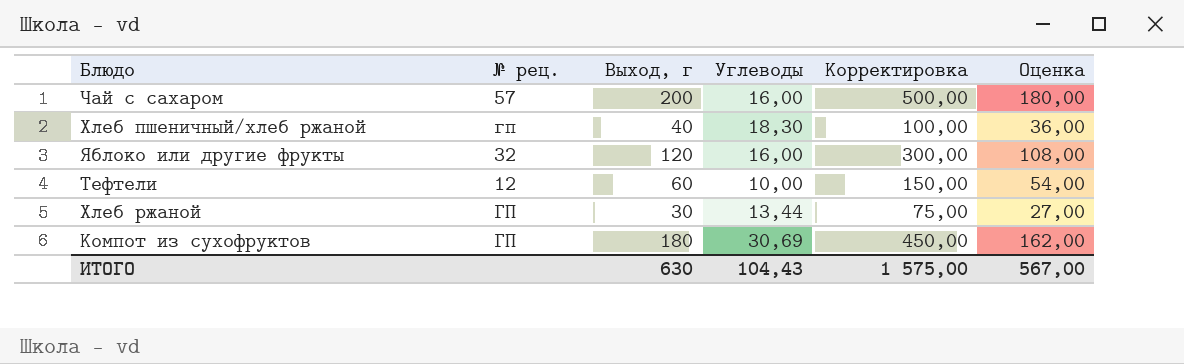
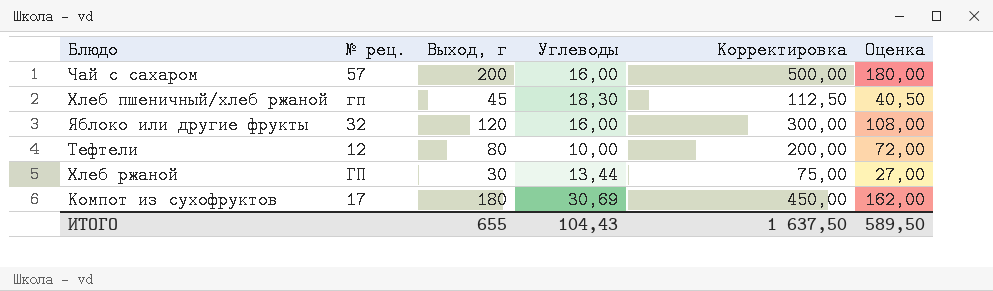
Хлеб пшеничный/хлеб ржаной | Выход, г: 40 -> 45
Хлеб пшеничный/хлеб ржаной | Корректировка: 100,00 -> 112,50
Хлеб пшеничный/хлеб ржаной | Оценка: 36,00 -> 40,50
Тефтели | Выход, г: 60 -> 80
Тефтели | Корректировка: 150,00 -> 200,00
Тефтели | Оценка: 54,00 -> 72,00
Компот из сухофруктов | № рец.: ГП -> 17
ИТОГО | Выход, г: 630 -> 655
ИТОГО | Корректировка: 1 575,00 -> 1 637,50
ИТОГО | Оценка: 567,00 -> 589,50

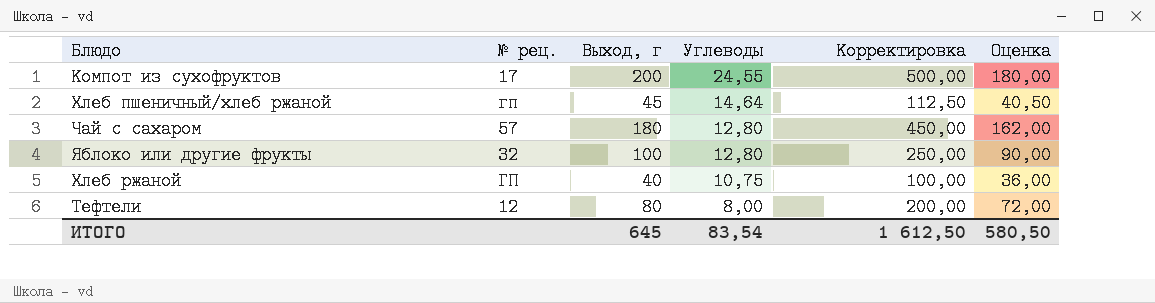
row order: none -> Углеводы descending
Компот из сухофруктов | Выход, г: 180 -> 200
Компот из сухофруктов | Углеводы: 30,69 -> 24,55
Компот из сухофруктов | Корректировка: 450,00 -> 500,00
Компот из сухофруктов | Оценка: 162,00 -> 180,00
Хлеб пшеничный/хлеб ржаной | Углеводы: 18,30 -> 14,64
Чай с сахаром | Выход, г: 200 -> 180
Чай с сахаром | Углеводы: 16,00 -> 12,80
Чай с сахаром | Корректировка: 500,00 -> 450,00
Чай с сахаром | Оценка: 180,00 -> 162,00
Яблоко или другие фрукты | Выход, г: 120 -> 100
Яблоко или другие фрукты | Углеводы: 16,00 -> 12,80
Яблоко или другие фрукты | Корректировка: 300,00 -> 250,00
Яблоко или другие фрукты | Оценка: 108,00 -> 90,00
Хлеб ржаной | Выход, г: 30 -> 40
Хлеб ржаной | Углеводы: 13,44 -> 10,75
Хлеб ржаной | Корректировка: 75,00 -> 100,00
Хлеб ржаной | Оценка: 27,00 -> 36,00
Тефтели | Углеводы: 10,00 -> 8,00
ИТОГО | Выход, г: 655 -> 645
ИТОГО | Углеводы: 104,43 -> 83,54
ИТОГО | Корректировка: 1 637,50 -> 1 612,50
ИТОГО | Оценка: 589,50 -> 580,50

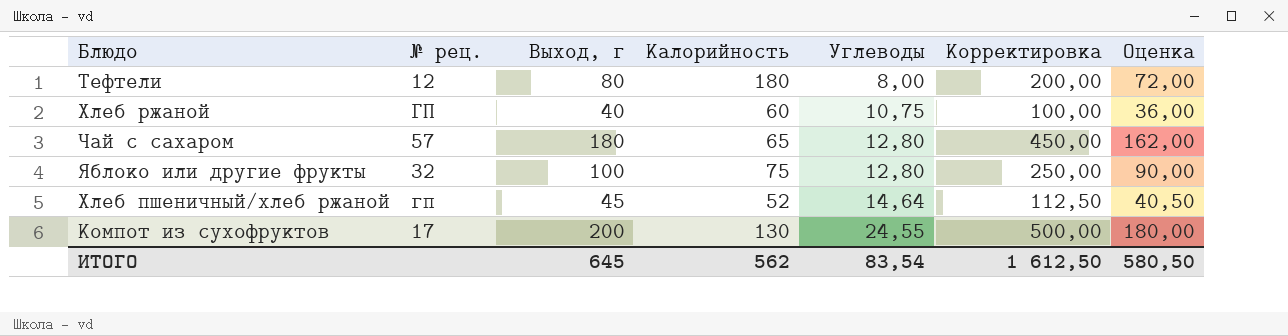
row order: Углеводы descending -> Углеводы ascending
column Калорийность | position: none -> 4

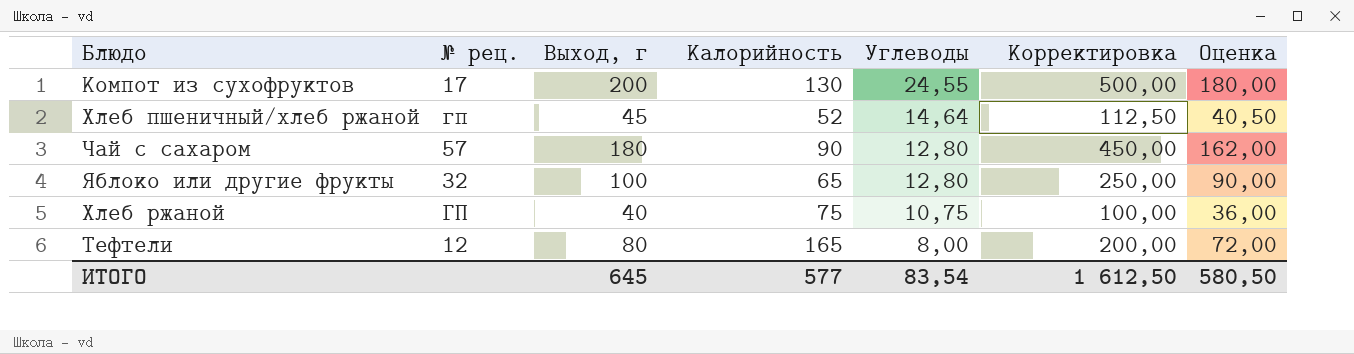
row order: Углеводы ascending -> Углеводы descending
Чай с сахаром | Калорийность: 65 -> 90
Яблоко или другие фрукты | Калорийность: 75 -> 65
Хлеб ржаной | Калорийность: 60 -> 75
Тефтели | Калорийность: 180 -> 165
ИТОГО | Калорийность: 562 -> 577

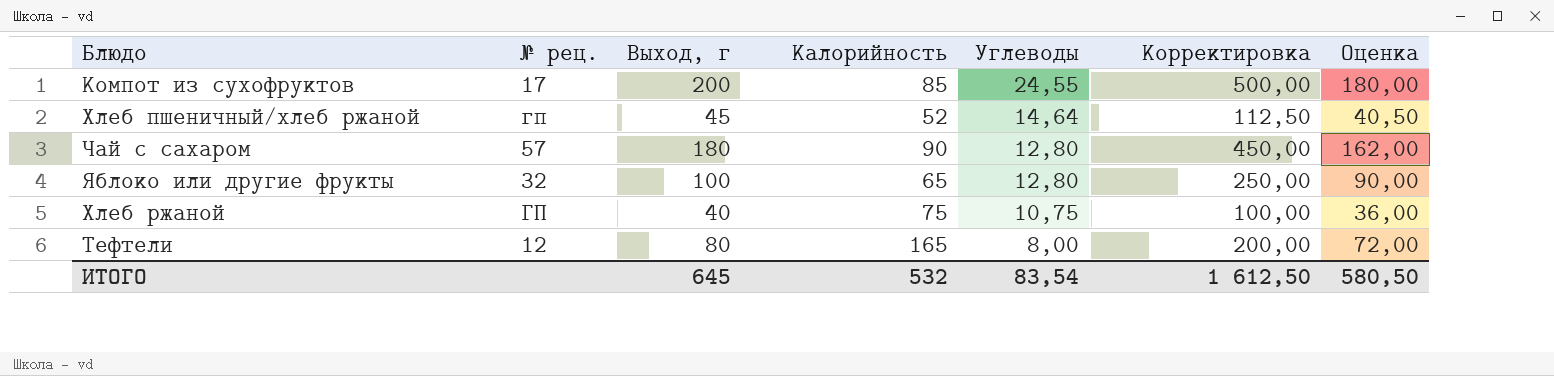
Компот из сухофруктов | Калорийность: 130 -> 85
ИТОГО | Калорийность: 577 -> 532

